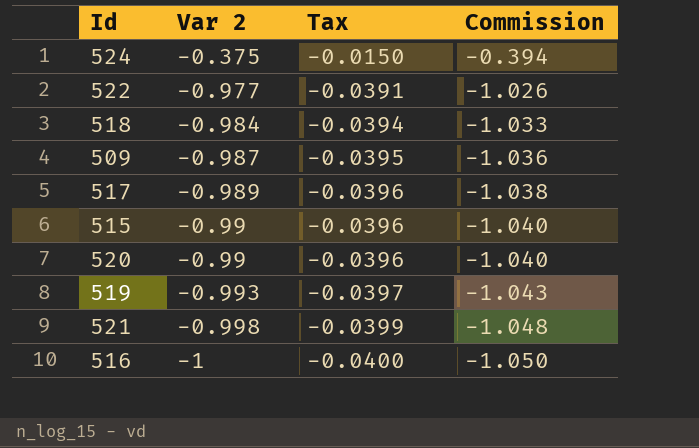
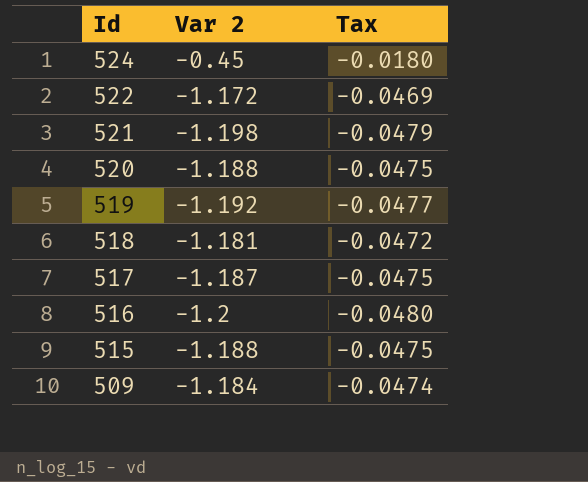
row order: Var 2 descending -> Id descending
column Commission | formula: [Var 2] * 1.05 -> none
524 | Var 2: -0.375 -> -0.45
524 | Tax: -0.0150 -> -0.0180
522 | Var 2: -0.977 -> -1.172
522 | Tax: -0.0391 -> -0.0469
521 | Var 2: -0.998 -> -1.198
521 | Tax: -0.0399 -> -0.0479
520 | Var 2: -0.99 -> -1.188
520 | Tax: -0.0396 -> -0.0475
519 | Var 2: -0.993 -> -1.192
519 | Tax: -0.0397 -> -0.0477
518 | Var 2: -0.984 -> -1.181
518 | Tax: -0.0394 -> -0.0472
517 | Var 2: -0.989 -> -1.187
517 | Tax: -0.0396 -> -0.0475
516 | Var 2: -1 -> -1.2
516 | Tax: -0.0400 -> -0.0480
515 | Var 2: -0.99 -> -1.188
515 | Tax: -0.0396 -> -0.0475
509 | Var 2: -0.987 -> -1.184
509 | Tax: -0.0395 -> -0.0474

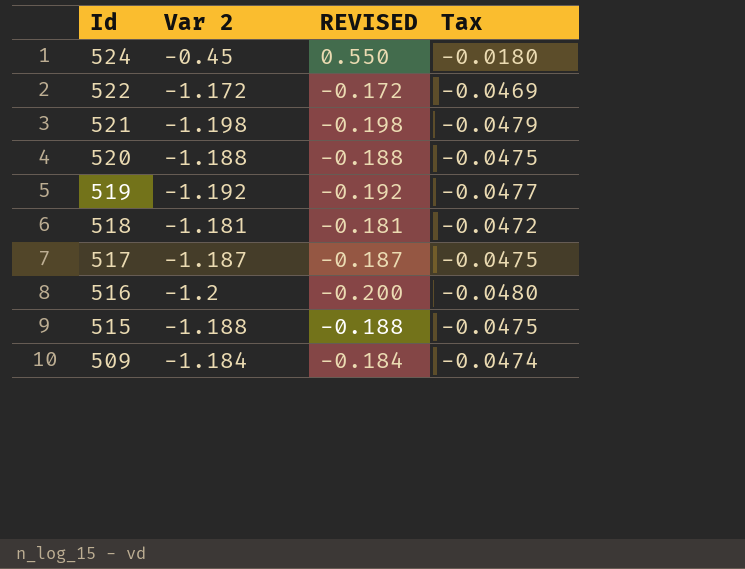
column REVISED | formula: none -> [Var 2] + 1

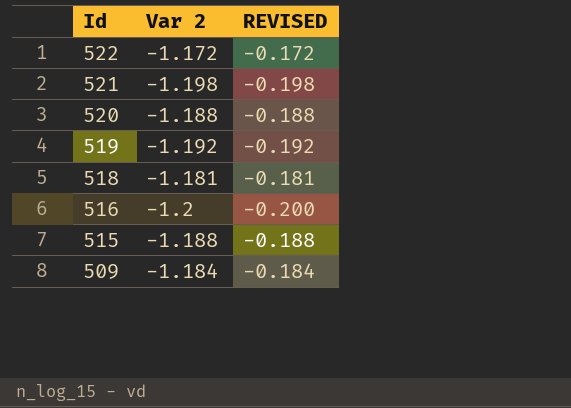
column Tax | formula: [Var 2] * 0.04 -> none
row 524: -0.45 | 0.550 | -0.0180 -> none
row 517: -1.187 | -0.187 | -0.0475 -> none

